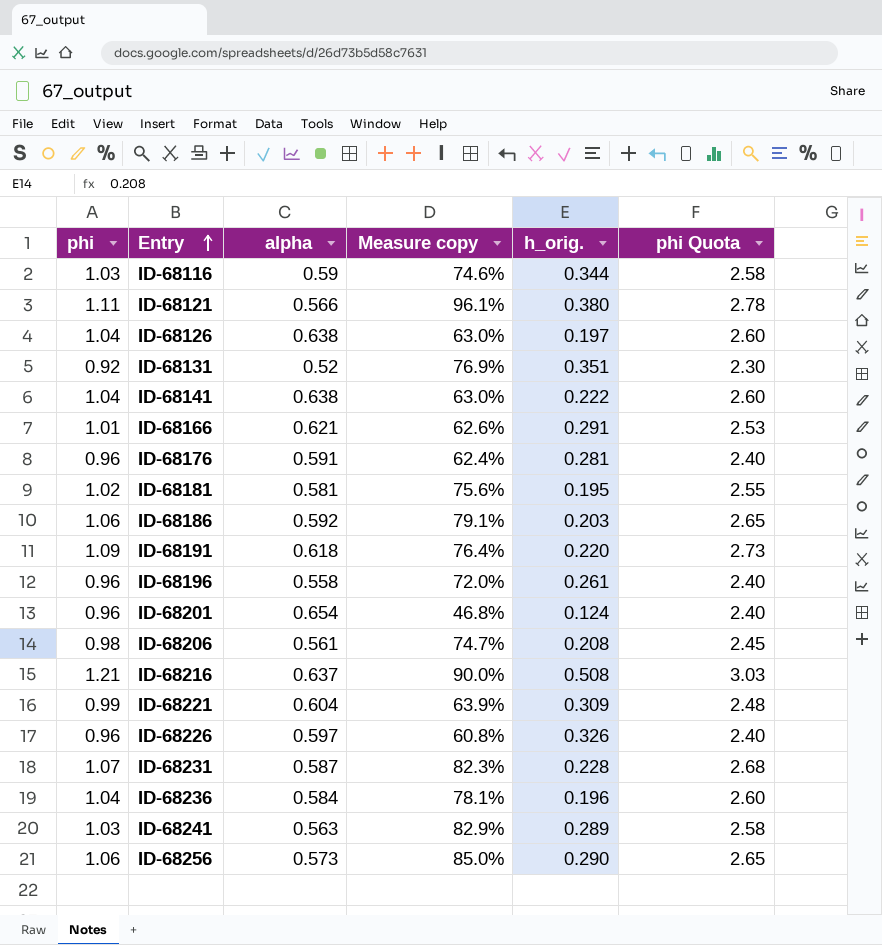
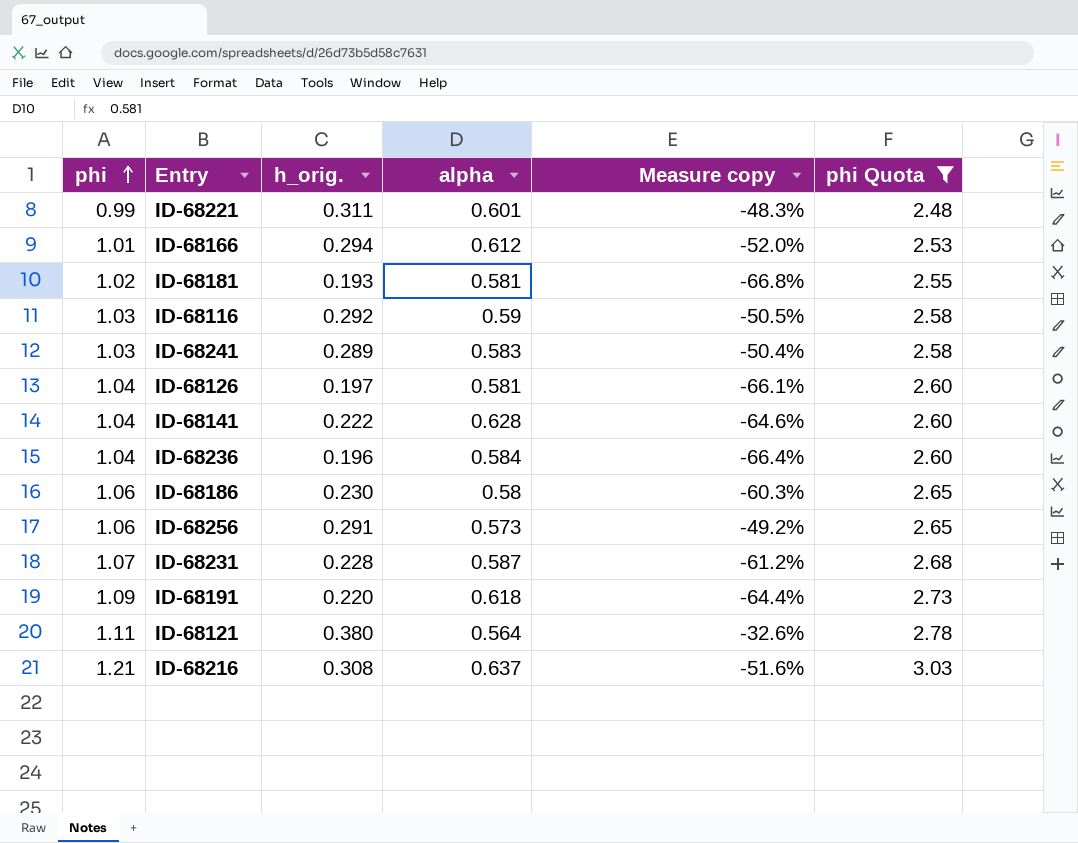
filter: none -> phi Quota >= 2.48
row order: Entry ascending -> phi ascending
column h_orig. | position: 5 -> 3
column Measure copy | formula: ([phi] - [alpha]) / [alpha] -> ([h_orig.] - [alpha]) / [alpha]
ID-68221 | h_orig.: 0.309 -> 0.311
ID-68221 | alpha: 0.604 -> 0.601
ID-68166 | h_orig.: 0.291 -> 0.294
ID-68166 | alpha: 0.621 -> 0.612
ID-68181 | h_orig.: 0.195 -> 0.193
ID-68116 | h_orig.: 0.344 -> 0.292
ID-68241 | alpha: 0.563 -> 0.583
ID-68126 | alpha: 0.638 -> 0.581
ID-68141 | alpha: 0.638 -> 0.628
ID-68186 | h_orig.: 0.203 -> 0.230
ID-68186 | alpha: 0.592 -> 0.58
ID-68256 | h_orig.: 0.290 -> 0.291
ID-68121 | alpha: 0.566 -> 0.564
ID-68216 | h_orig.: 0.508 -> 0.308

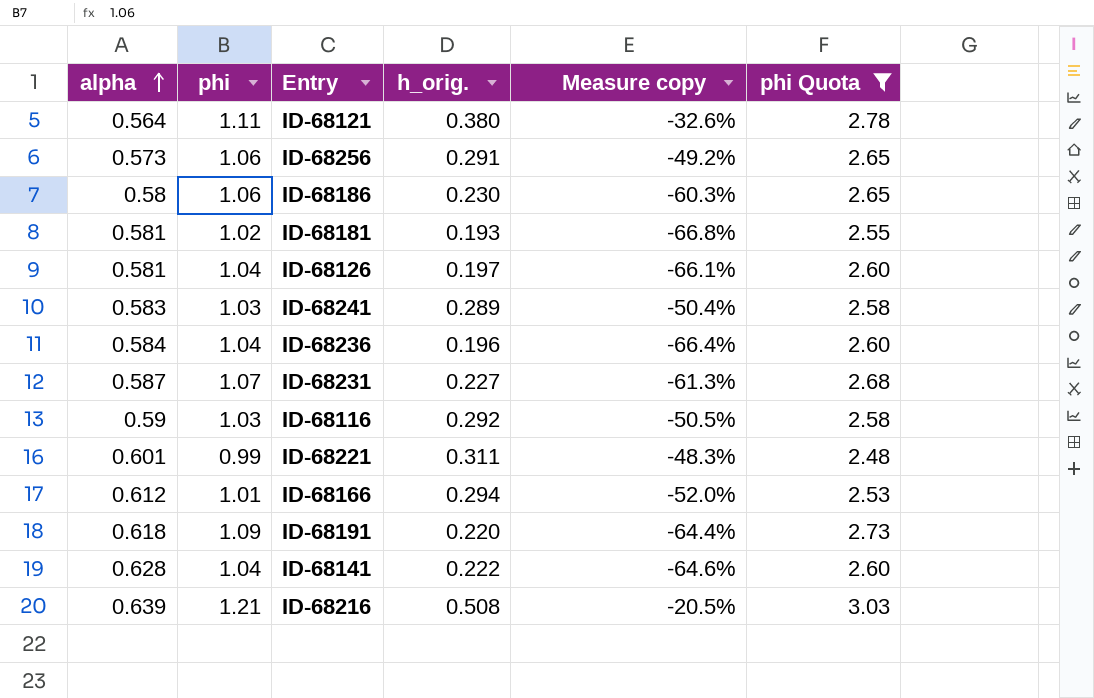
row order: phi ascending -> alpha ascending
column alpha | position: 4 -> 1
ID-68231 | h_orig.: 0.228 -> 0.227
ID-68231 | Measure copy: -61.2% -> -61.3%
ID-68216 | alpha: 0.637 -> 0.639
ID-68216 | h_orig.: 0.308 -> 0.508
ID-68216 | Measure copy: -51.6% -> -20.5%

